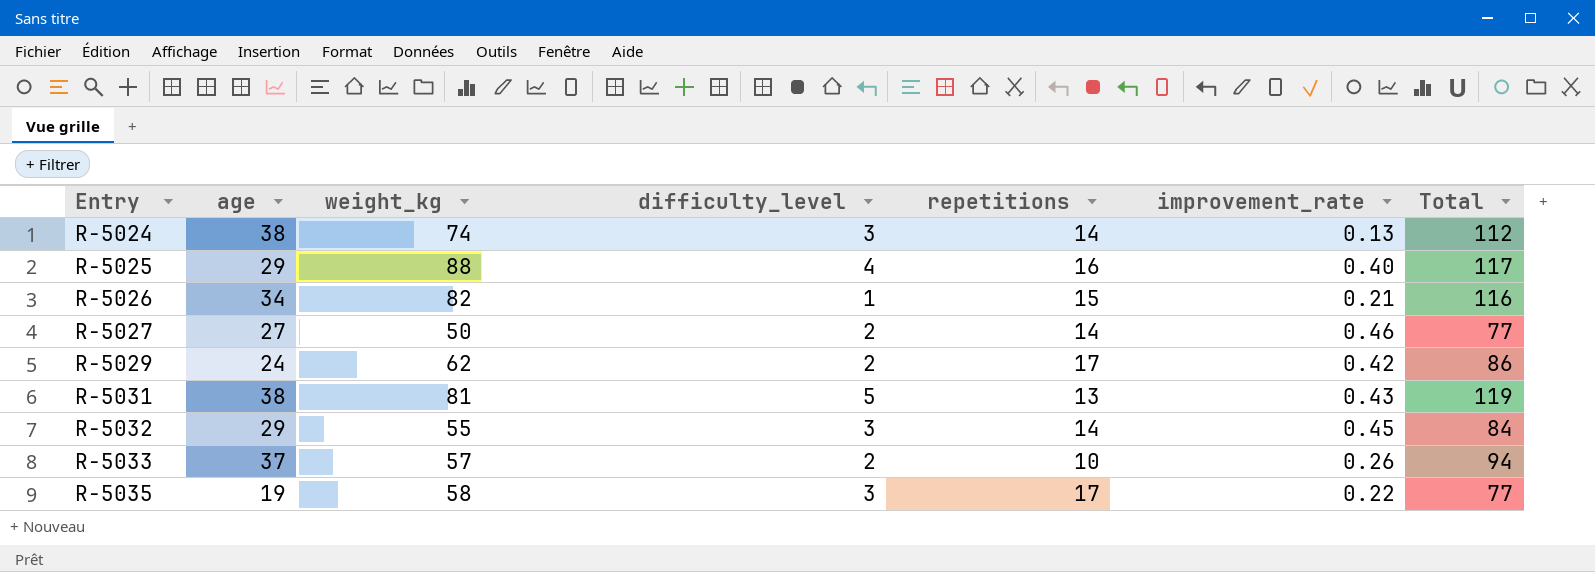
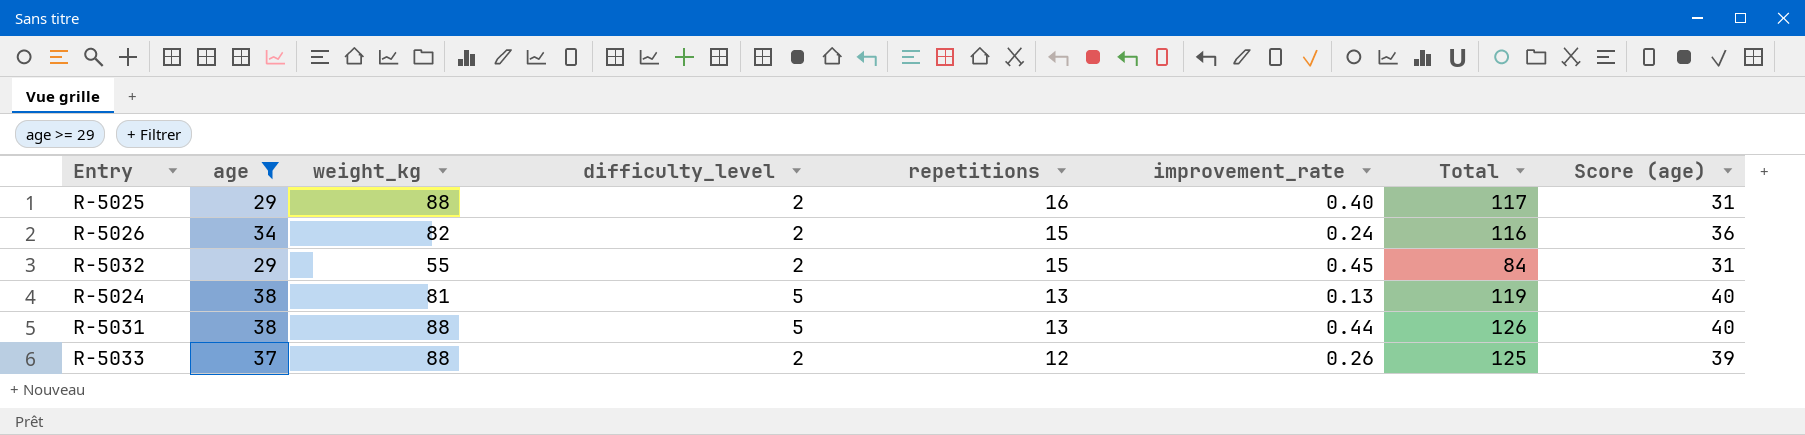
filter: none -> age >= 29
row order: Entry ascending -> repetitions descending
column Score (age) | formula: none -> [age] + 2
R-5025 | difficulty_level: 4 -> 2
R-5026 | difficulty_level: 1 -> 2
R-5026 | improvement_rate: 0.21 -> 0.24
R-5032 | difficulty_level: 3 -> 2
R-5032 | repetitions: 14 -> 15
R-5024 | weight_kg: 74 -> 81
R-5024 | difficulty_level: 3 -> 5
R-5024 | repetitions: 14 -> 13
R-5024 | Total: 112 -> 119
R-5031 | weight_kg: 81 -> 88
R-5031 | improvement_rate: 0.43 -> 0.44
R-5031 | Total: 119 -> 126
R-5033 | weight_kg: 57 -> 88
R-5033 | repetitions: 10 -> 12
R-5033 | Total: 94 -> 125

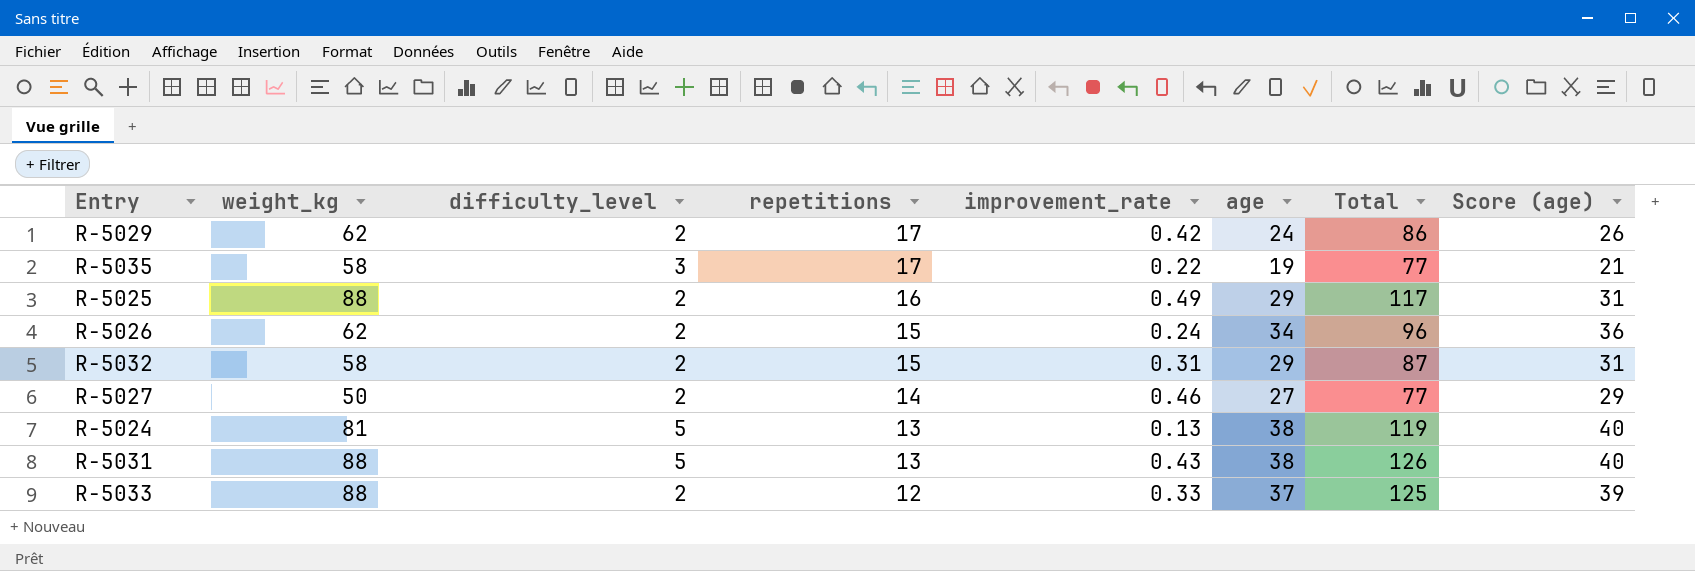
filter: age >= 29 -> none
column age | position: 2 -> 6
R-5025 | improvement_rate: 0.40 -> 0.49
R-5026 | weight_kg: 82 -> 62
R-5026 | Total: 116 -> 96
R-5032 | weight_kg: 55 -> 58
R-5032 | improvement_rate: 0.45 -> 0.31
R-5032 | Total: 84 -> 87
R-5031 | improvement_rate: 0.44 -> 0.43
R-5033 | improvement_rate: 0.26 -> 0.33

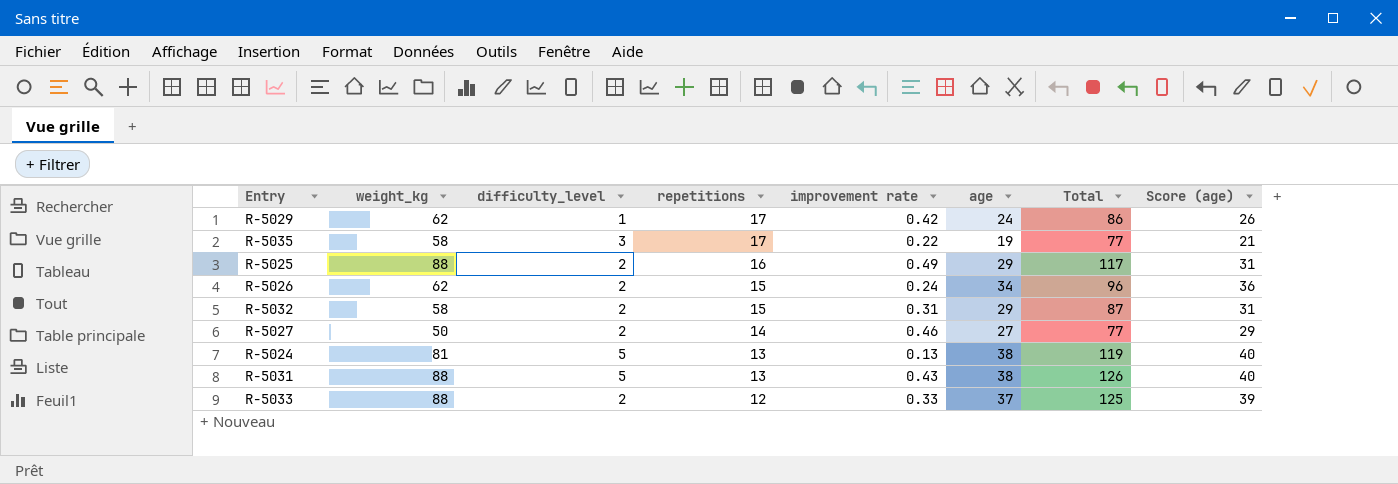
column name: improvement_rate -> improvement rate
R-5029 | difficulty_level: 2 -> 1

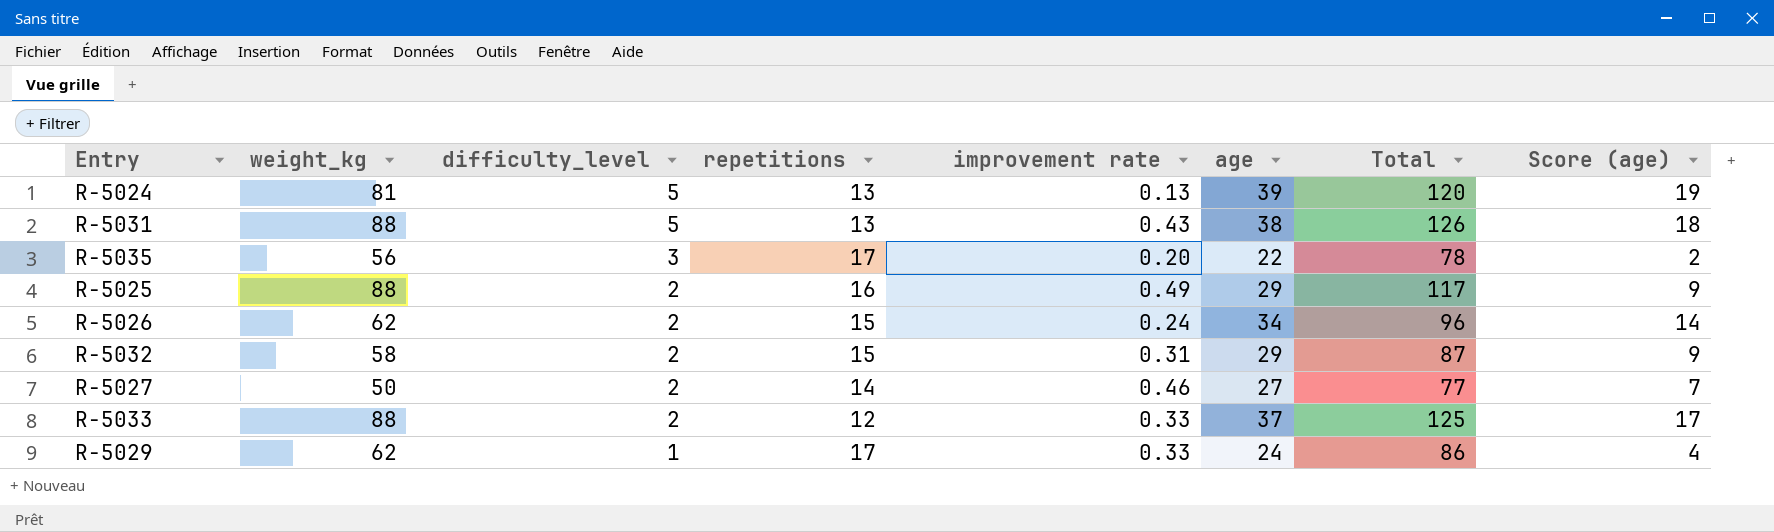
row order: repetitions descending -> difficulty_level descending
column Score (age) | formula: [age] + 2 -> [age] - 20
R-5024 | age: 38 -> 39
R-5024 | Total: 119 -> 120
R-5035 | weight_kg: 58 -> 56
R-5035 | improvement rate: 0.22 -> 0.20
R-5035 | age: 19 -> 22
R-5035 | Total: 77 -> 78
R-5029 | improvement rate: 0.42 -> 0.33

